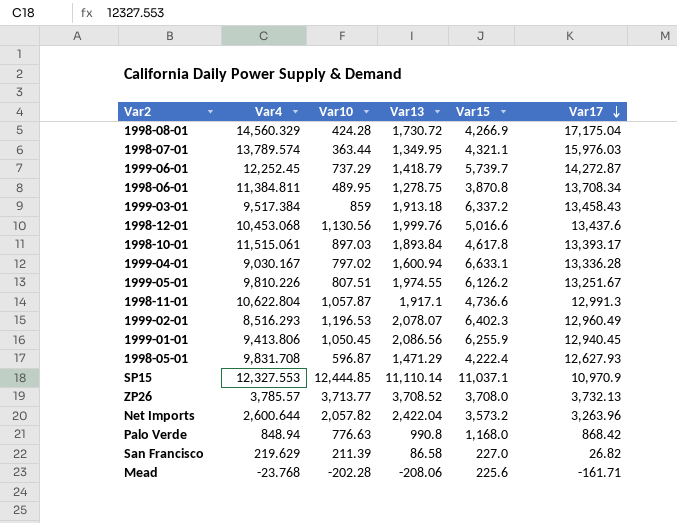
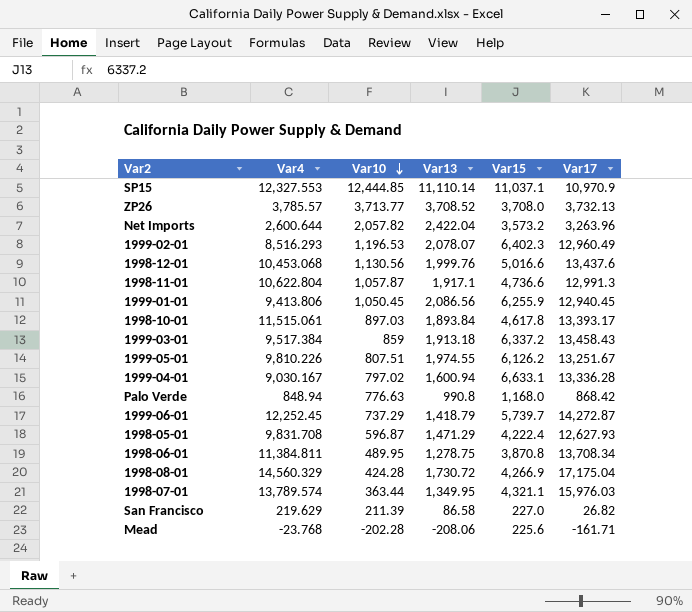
row order: Var17 descending -> Var10 descending

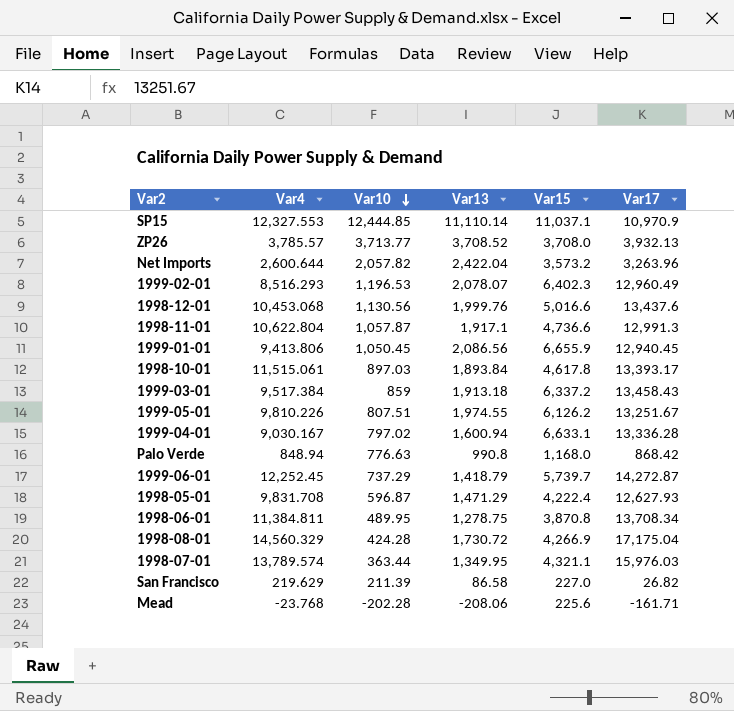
ZP26 | Var17: 3,732.13 -> 3,932.13
1999-01-01 | Var15: 6,255.9 -> 6,655.9

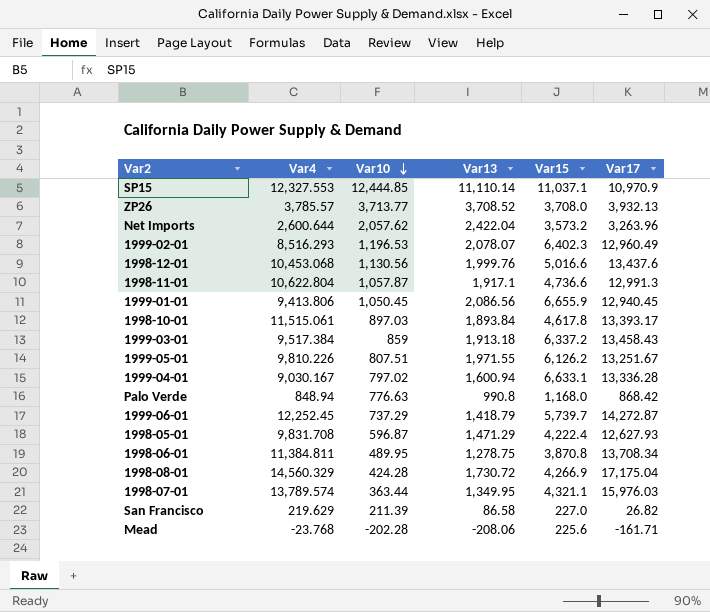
Net Imports | Var10: 2,057.82 -> 2,057.62
1999-05-01 | Var13: 1,974.55 -> 1,971.55

